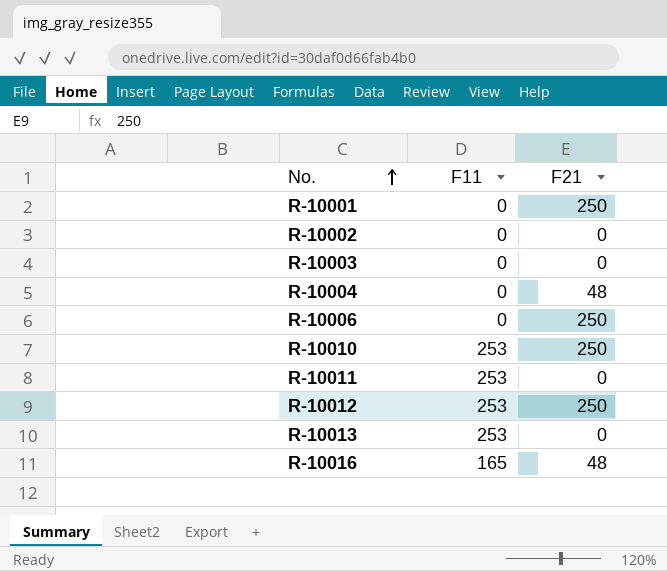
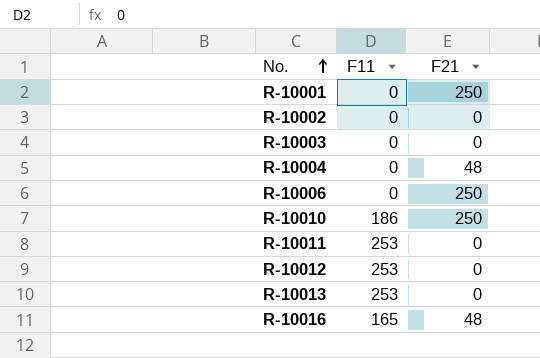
R-10010 | F11: 253 -> 186
R-10012 | F21: 250 -> 0

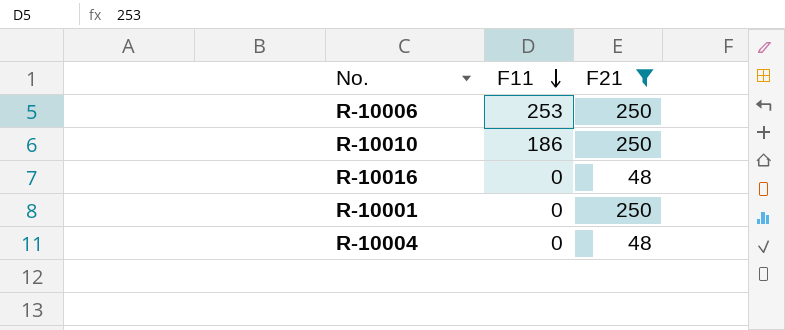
filter: none -> F21 != 0
row order: No. ascending -> F11 descending
R-10006 | F11: 0 -> 253
R-10016 | F11: 165 -> 0

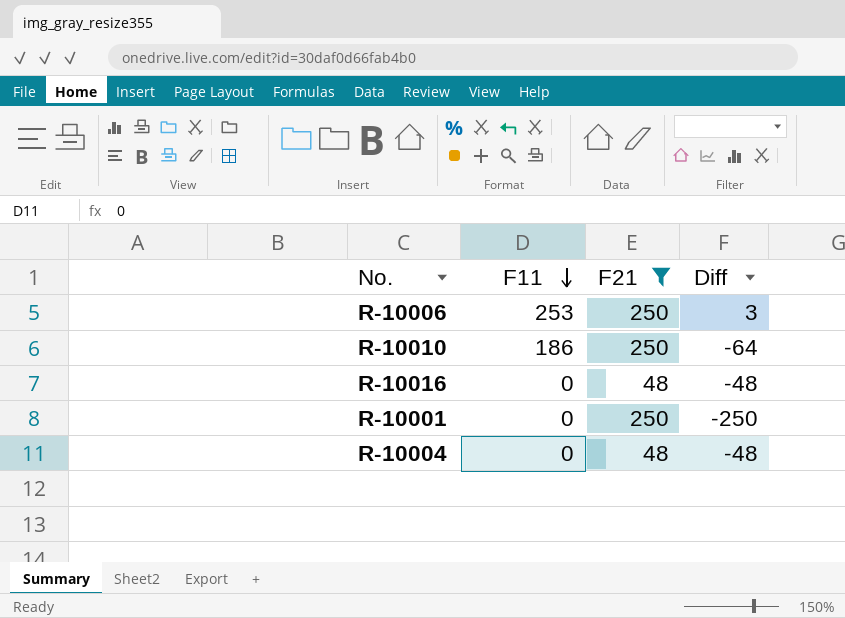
column Diff | formula: none -> [F11] - [F21]

